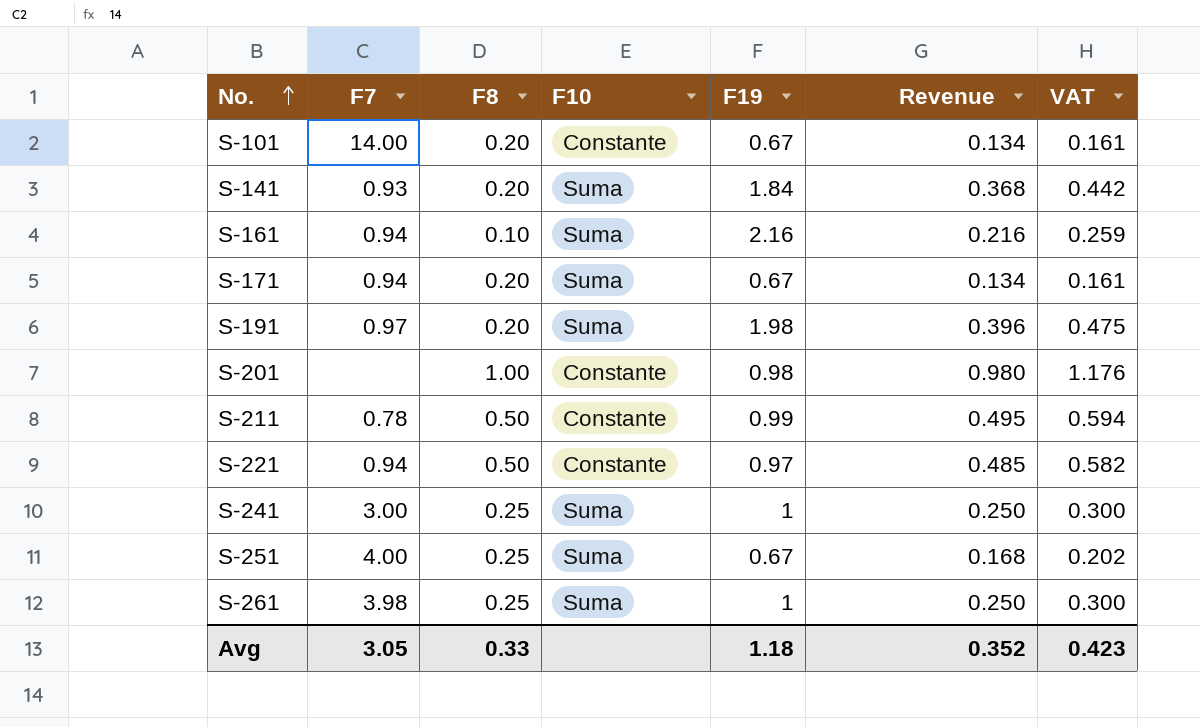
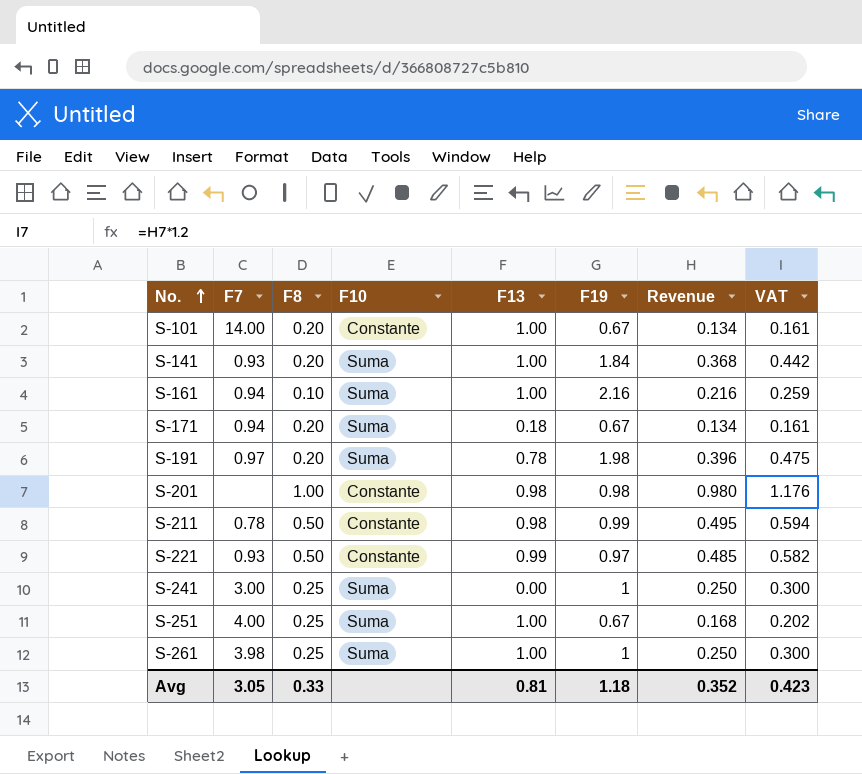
column F13 | position: none -> 5
S-221 | F7: 0.94 -> 0.93

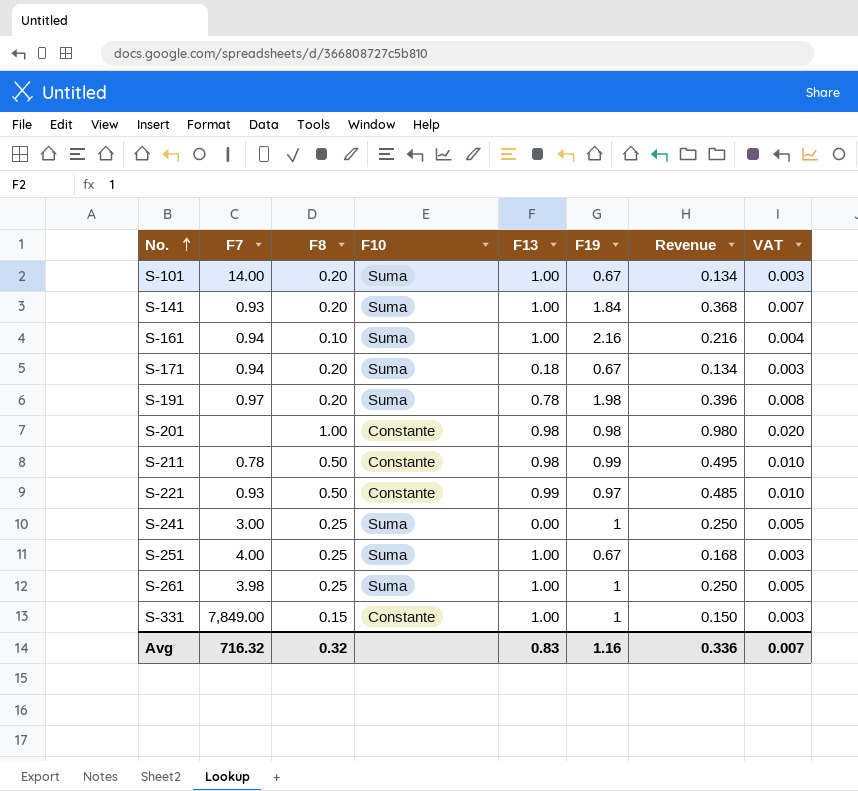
column VAT | formula: [Revenue] * 1.2 -> [Revenue] * 0.02
S-101 | F10: Constante -> Suma
row S-331: none -> 7,849.00 | 0.15 | Constante | 1.00 | 1 | 0.150 | 0.003
Avg | F7: 3.05 -> 716.32
Avg | F8: 0.33 -> 0.32
Avg | F13: 0.81 -> 0.83
Avg | F19: 1.18 -> 1.16
Avg | Revenue: 0.352 -> 0.336
Avg | VAT: 0.423 -> 0.007

